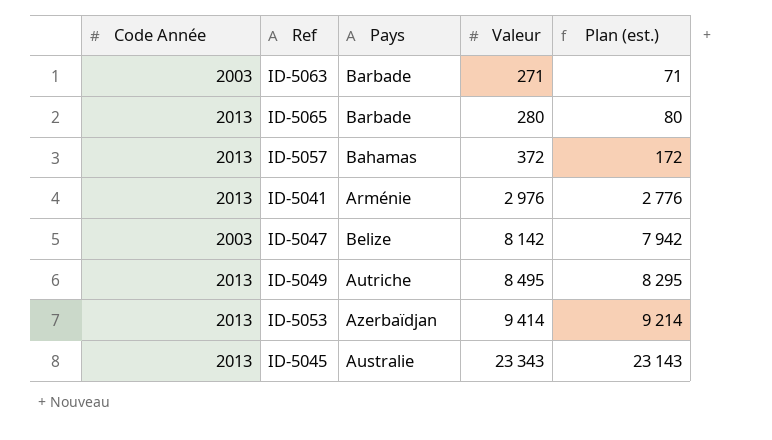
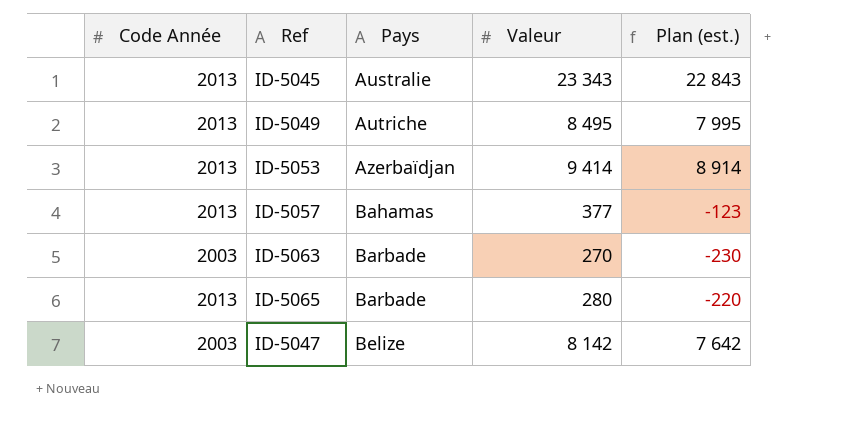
row order: Valeur ascending -> Pays ascending
column Plan (est.) | formula: [Valeur] - 200 -> [Valeur] - 500
row ID-5041: 2013 | Arménie | 2 976 | 2 776 -> none
ID-5057 | Valeur: 372 -> 377
ID-5063 | Valeur: 271 -> 270

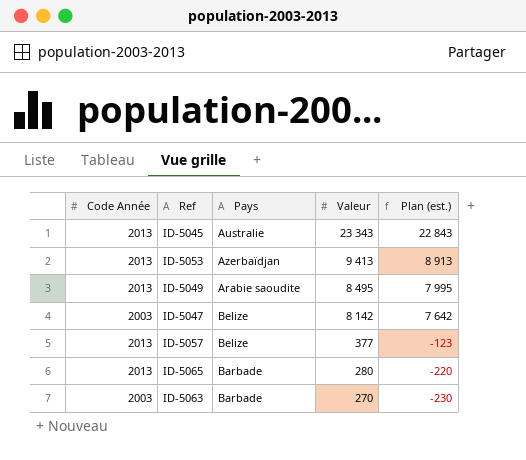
row order: Pays ascending -> Valeur descending
ID-5053 | Valeur: 9 414 -> 9 413
ID-5053 | Plan (est.): 8 914 -> 8 913
ID-5049 | Pays: Autriche -> Arabie saoudite
ID-5057 | Pays: Bahamas -> Belize

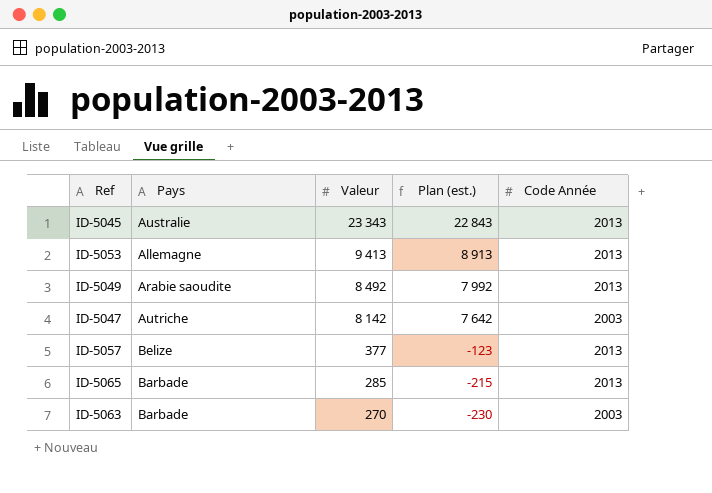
column Code Année | position: 1 -> 5
ID-5053 | Pays: Azerbaïdjan -> Allemagne
ID-5049 | Valeur: 8 495 -> 8 492
ID-5049 | Plan (est.): 7 995 -> 7 992
ID-5047 | Pays: Belize -> Autriche
ID-5065 | Valeur: 280 -> 285
ID-5065 | Plan (est.): -220 -> -215

